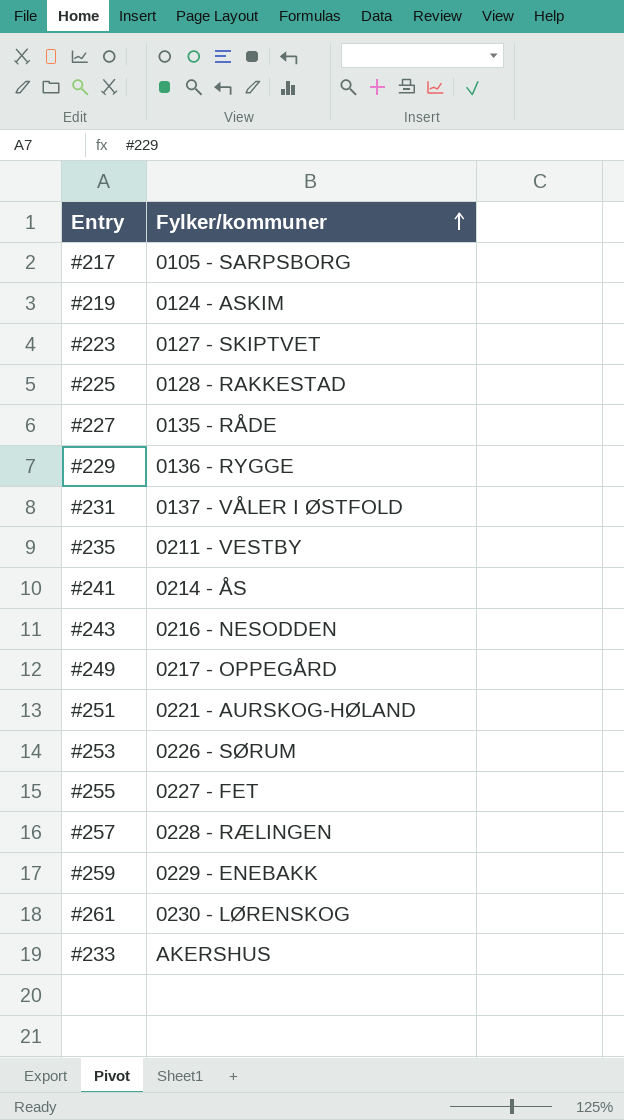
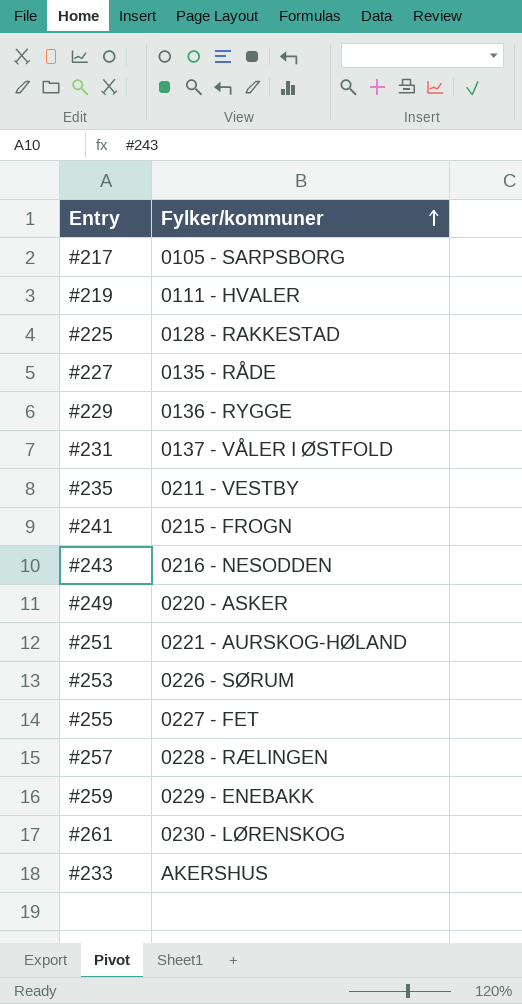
row #223: 0127 - SKIPTVET -> none
#219 | Fylker/kommuner: 0124 - ASKIM -> 0111 - HVALER
#241 | Fylker/kommuner: 0214 - ÅS -> 0215 - FROGN
#249 | Fylker/kommuner: 0217 - OPPEGÅRD -> 0220 - ASKER

